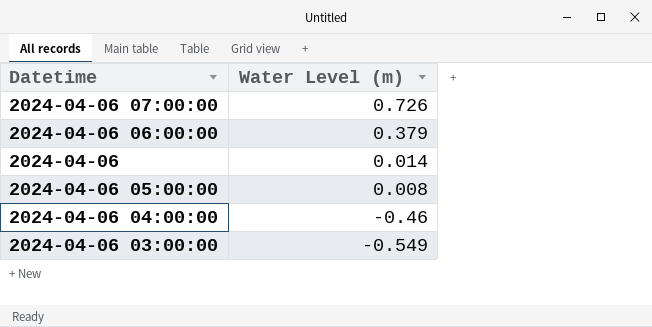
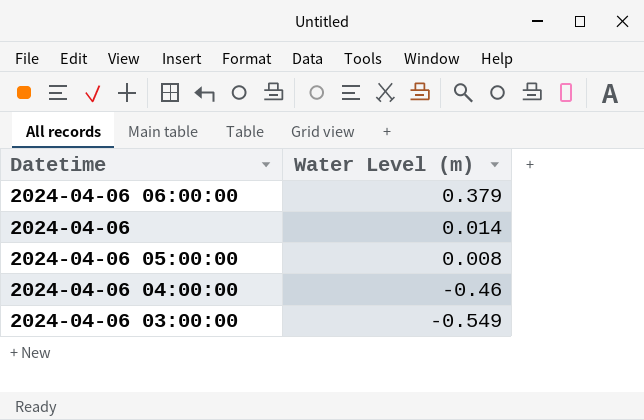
row 2024-04-06 07:00:00: 0.726 -> none

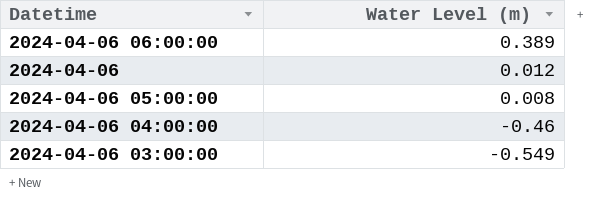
2024-04-06 06:00:00 | Water Level (m): 0.379 -> 0.389
2024-04-06 | Water Level (m): 0.014 -> 0.012

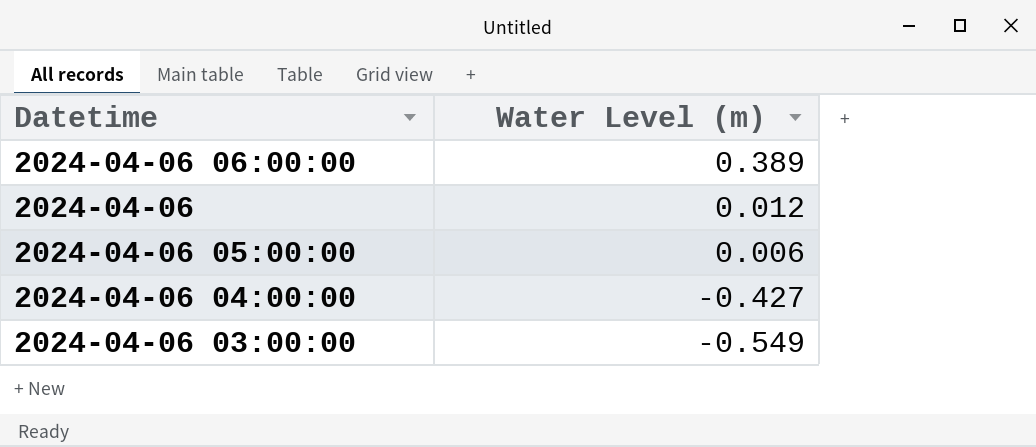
2024-04-06 05:00:00 | Water Level (m): 0.008 -> 0.006
2024-04-06 04:00:00 | Water Level (m): -0.46 -> -0.427

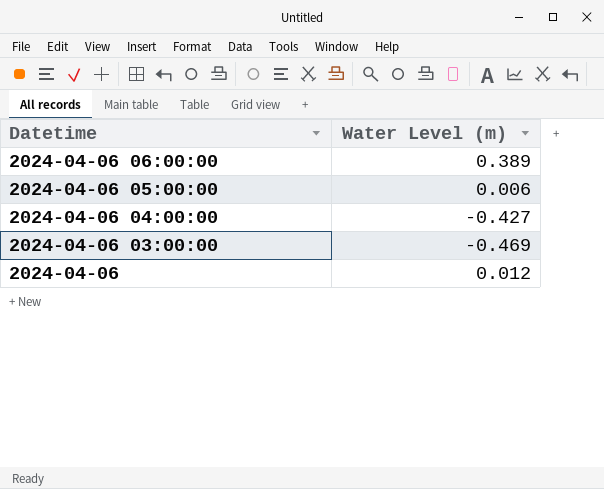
row order: Water Level (m) descending -> Datetime descending
2024-04-06 03:00:00 | Water Level (m): -0.549 -> -0.469

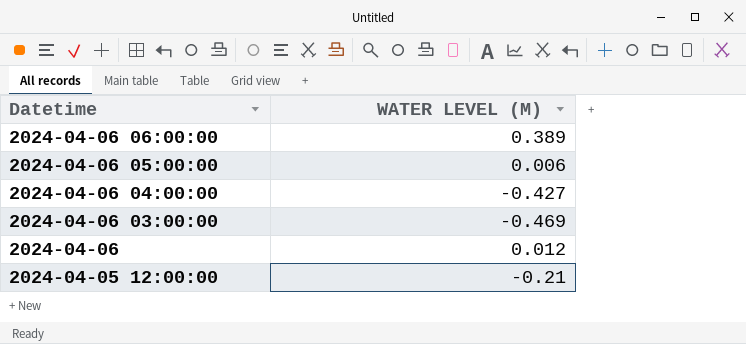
column name: Water Level (m) -> WATER LEVEL (M)
row 2024-04-05 12:00:00: none -> -0.21

